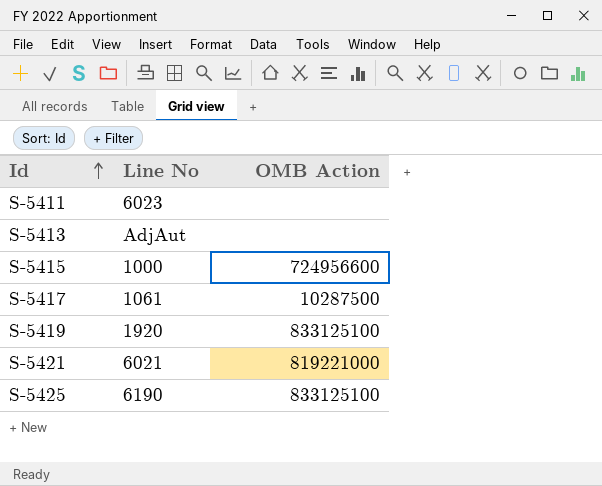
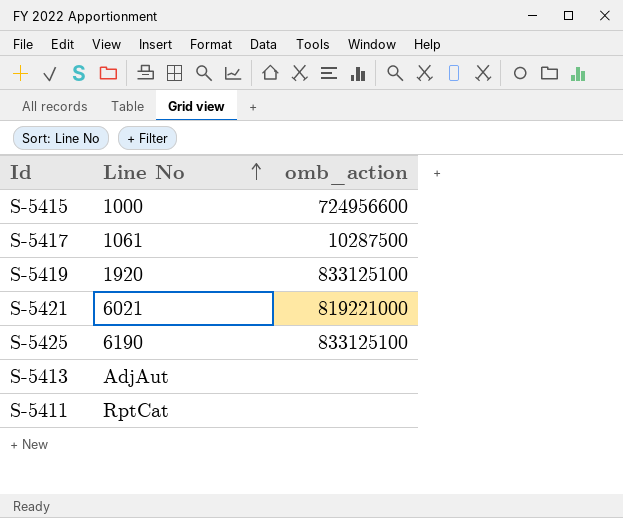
row order: Id ascending -> Line No ascending
column name: OMB Action -> omb_action
S-5411 | Line No: 6023 -> RptCat

